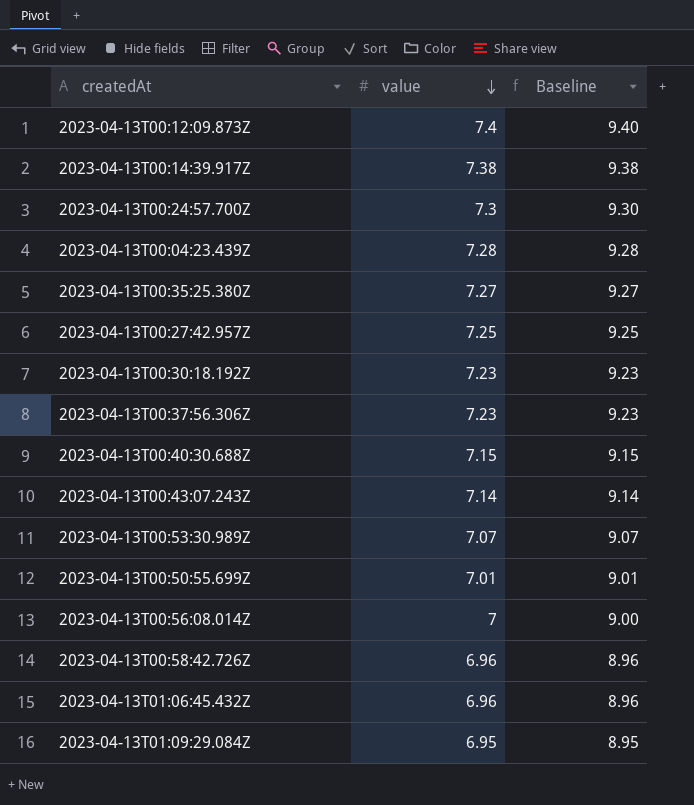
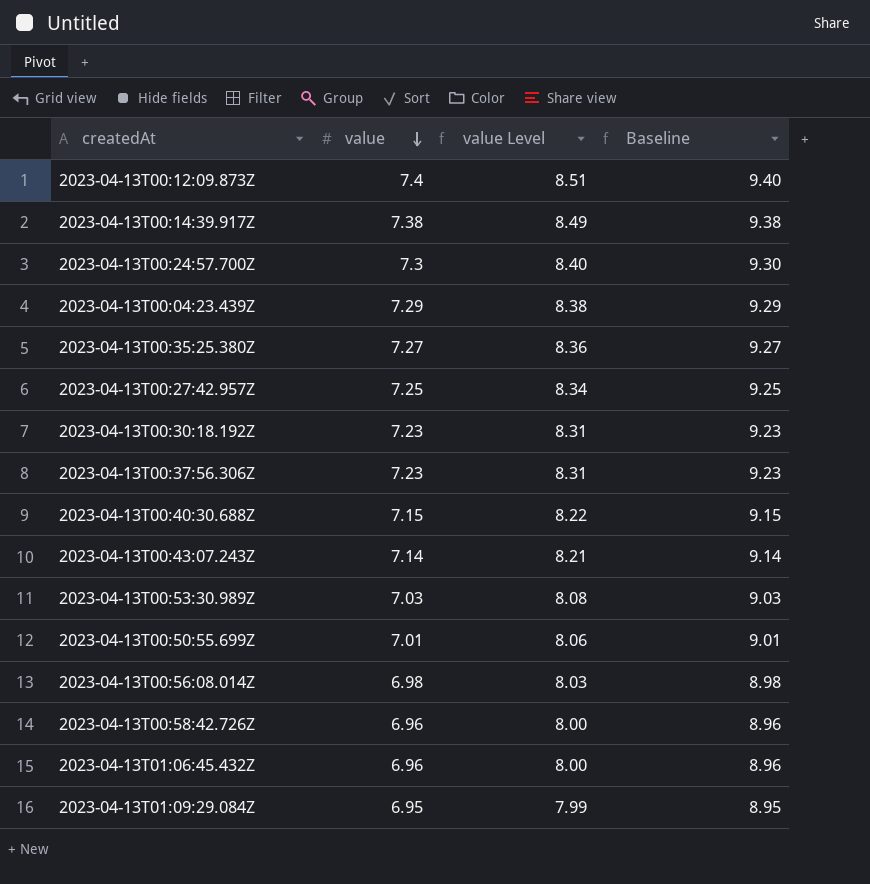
column value Level | formula: none -> [value] * 1.15
2023-04-13T00:04:23.439Z | value: 7.28 -> 7.29
2023-04-13T00:04:23.439Z | Baseline: 9.28 -> 9.29
2023-04-13T00:53:30.989Z | value: 7.07 -> 7.03
2023-04-13T00:53:30.989Z | Baseline: 9.07 -> 9.03
2023-04-13T00:56:08.014Z | value: 7 -> 6.98
2023-04-13T00:56:08.014Z | Baseline: 9.00 -> 8.98

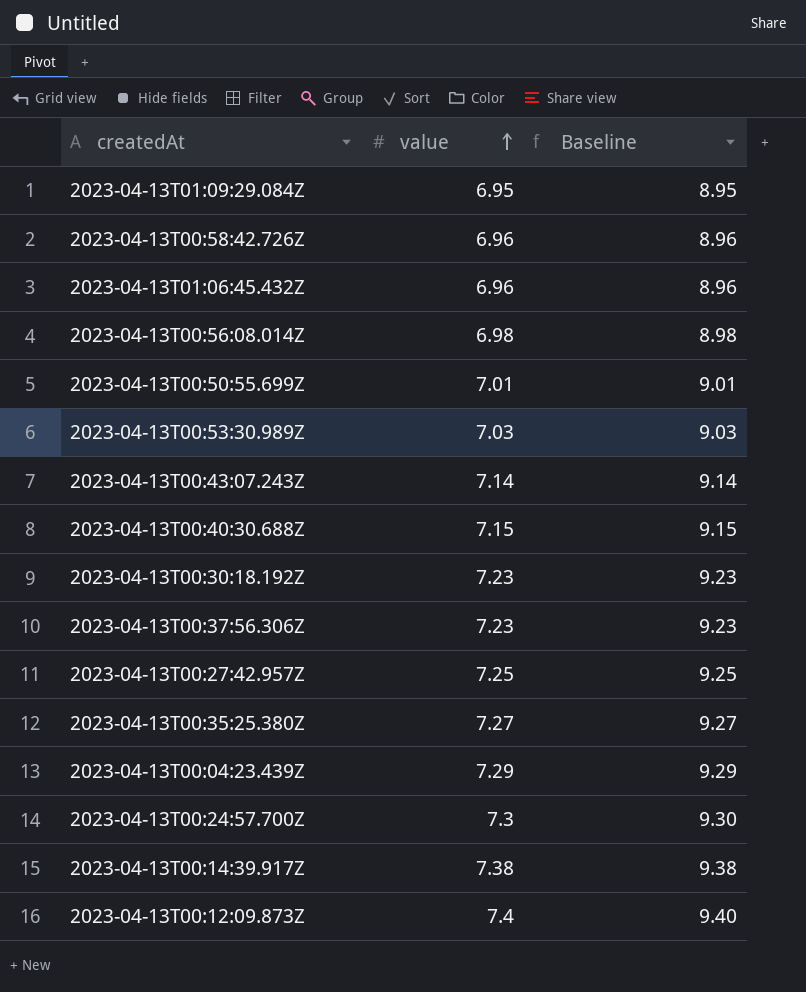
row order: value descending -> value ascending
column value Level | formula: [value] * 1.15 -> none

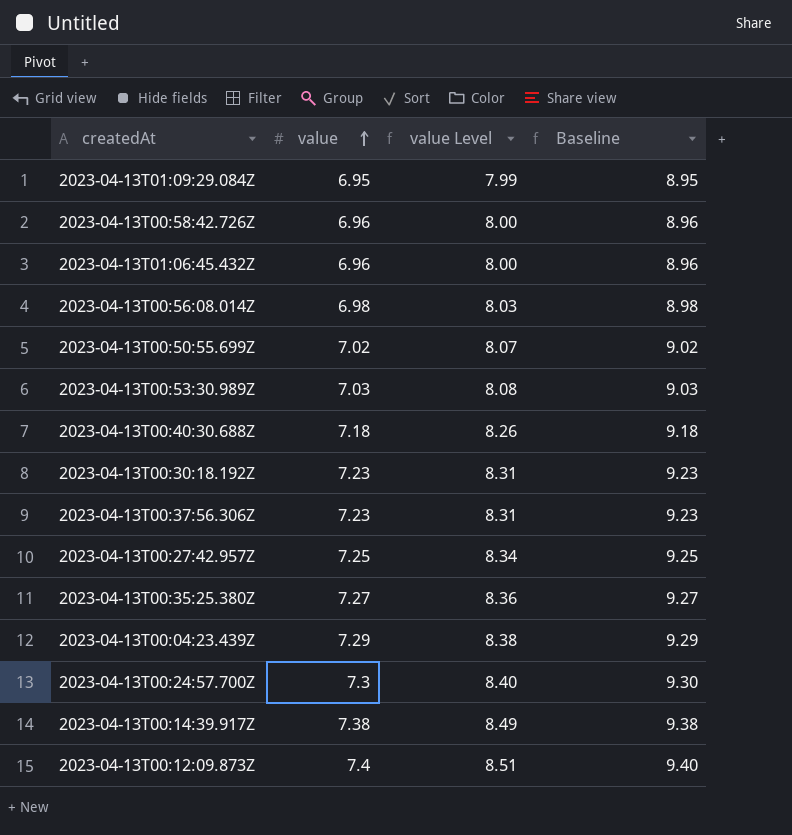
column value Level | formula: none -> [value] * 1.15
row 2023-04-13T00:43:07.243Z: 7.14 | 9.14 -> none
2023-04-13T00:50:55.699Z | value: 7.01 -> 7.02
2023-04-13T00:50:55.699Z | Baseline: 9.01 -> 9.02
2023-04-13T00:40:30.688Z | value: 7.15 -> 7.18
2023-04-13T00:40:30.688Z | Baseline: 9.15 -> 9.18

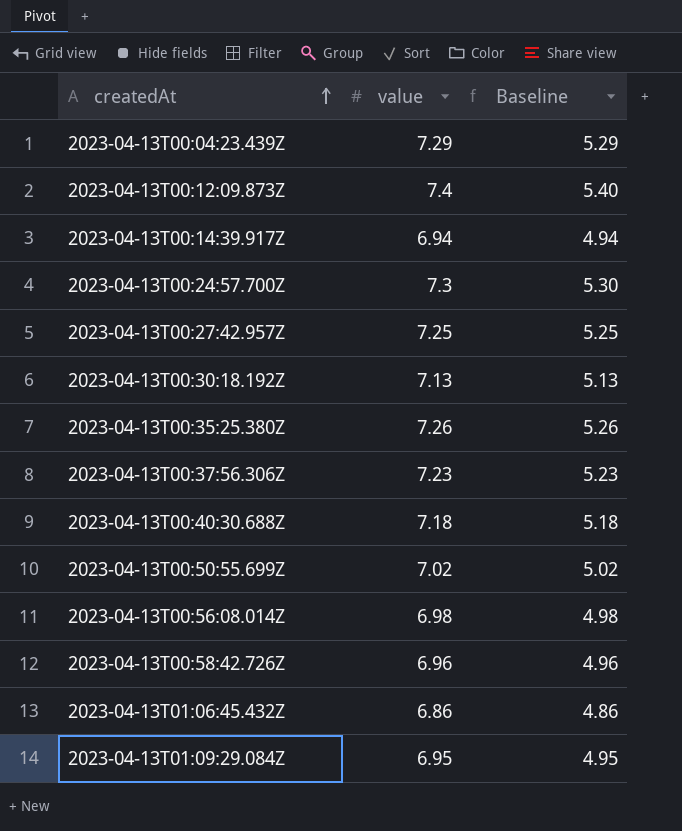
row order: value ascending -> createdAt ascending
column value Level | formula: [value] * 1.15 -> none
column Baseline | formula: [value] + 2 -> [value] - 2
row 2023-04-13T00:53:30.989Z: 7.03 | 8.08 | 9.03 -> none
2023-04-13T00:14:39.917Z | value: 7.38 -> 6.94
2023-04-13T00:30:18.192Z | value: 7.23 -> 7.13
2023-04-13T00:35:25.380Z | value: 7.27 -> 7.26
2023-04-13T01:06:45.432Z | value: 6.96 -> 6.86

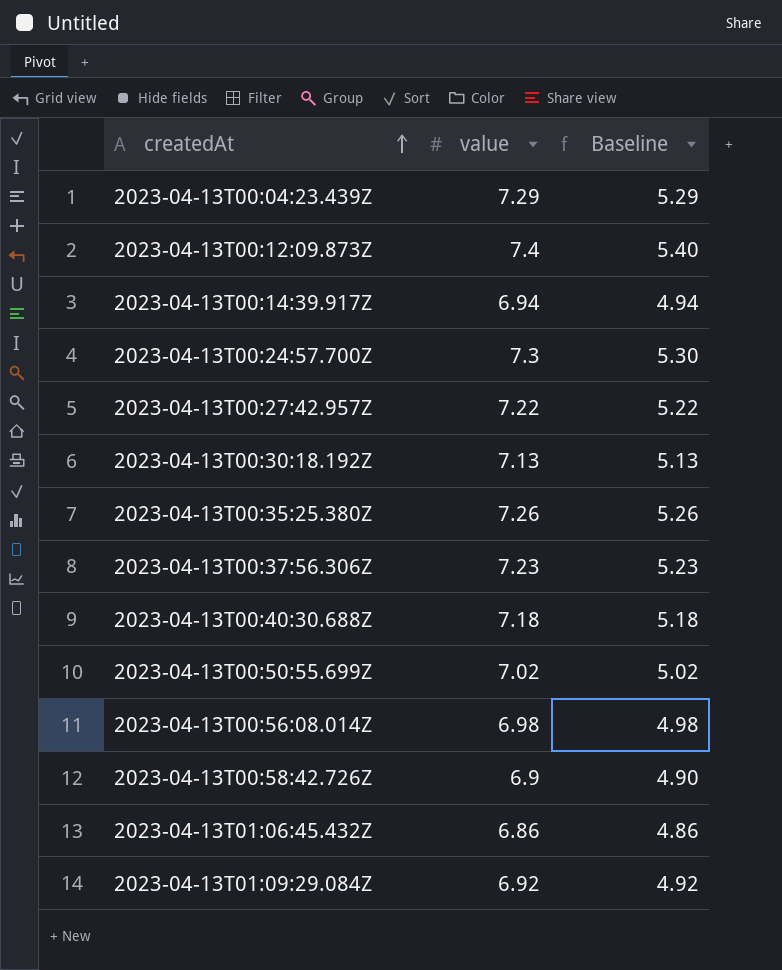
2023-04-13T00:27:42.957Z | value: 7.25 -> 7.22
2023-04-13T00:27:42.957Z | Baseline: 5.25 -> 5.22
2023-04-13T00:58:42.726Z | value: 6.96 -> 6.9
2023-04-13T00:58:42.726Z | Baseline: 4.96 -> 4.90
2023-04-13T01:09:29.084Z | value: 6.95 -> 6.92
2023-04-13T01:09:29.084Z | Baseline: 4.95 -> 4.92

